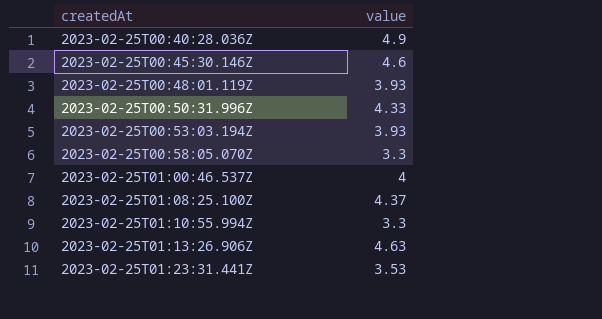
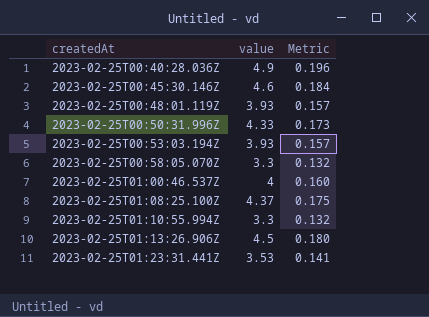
column Metric | formula: none -> [value] * 0.04
2023-02-25T01:13:26.906Z | value: 4.63 -> 4.5

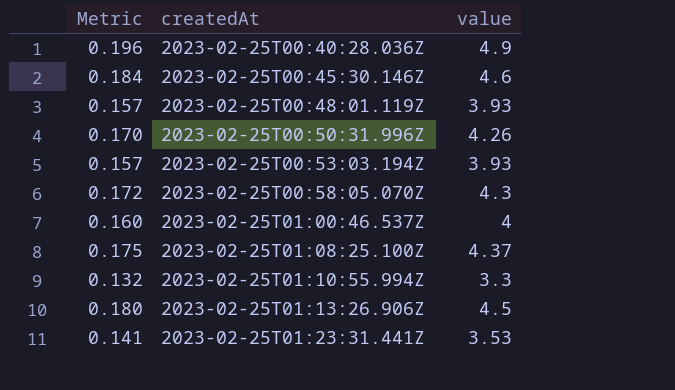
column Metric | position: 3 -> 1
2023-02-25T00:50:31.996Z | Metric: 0.173 -> 0.170
2023-02-25T00:50:31.996Z | value: 4.33 -> 4.26
2023-02-25T00:58:05.070Z | Metric: 0.132 -> 0.172
2023-02-25T00:58:05.070Z | value: 3.3 -> 4.3

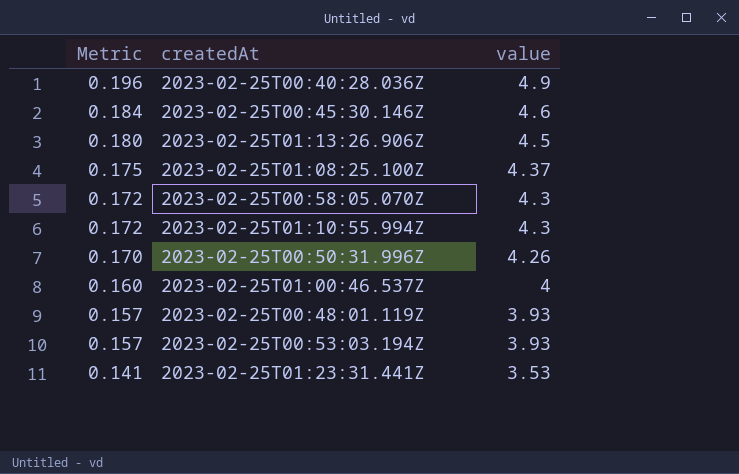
row order: createdAt ascending -> Metric descending
2023-02-25T01:10:55.994Z | Metric: 0.132 -> 0.172
2023-02-25T01:10:55.994Z | value: 3.3 -> 4.3

